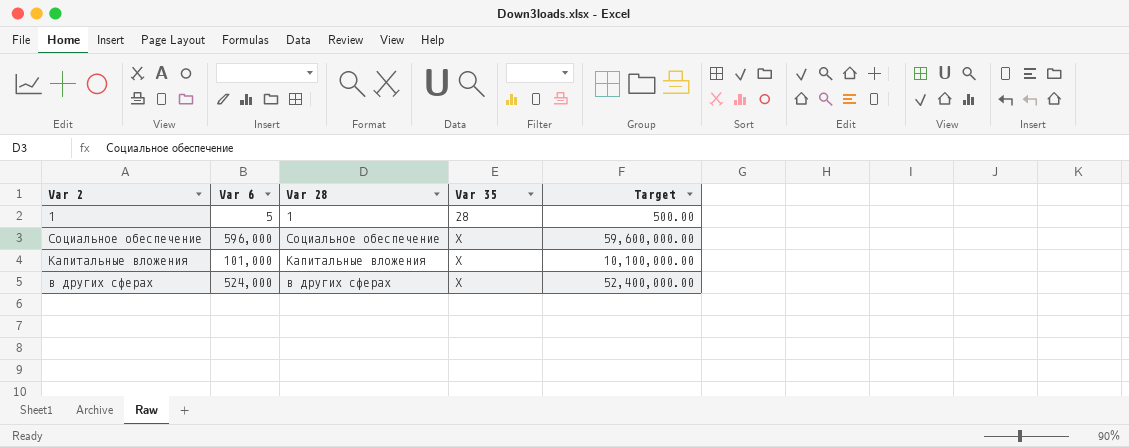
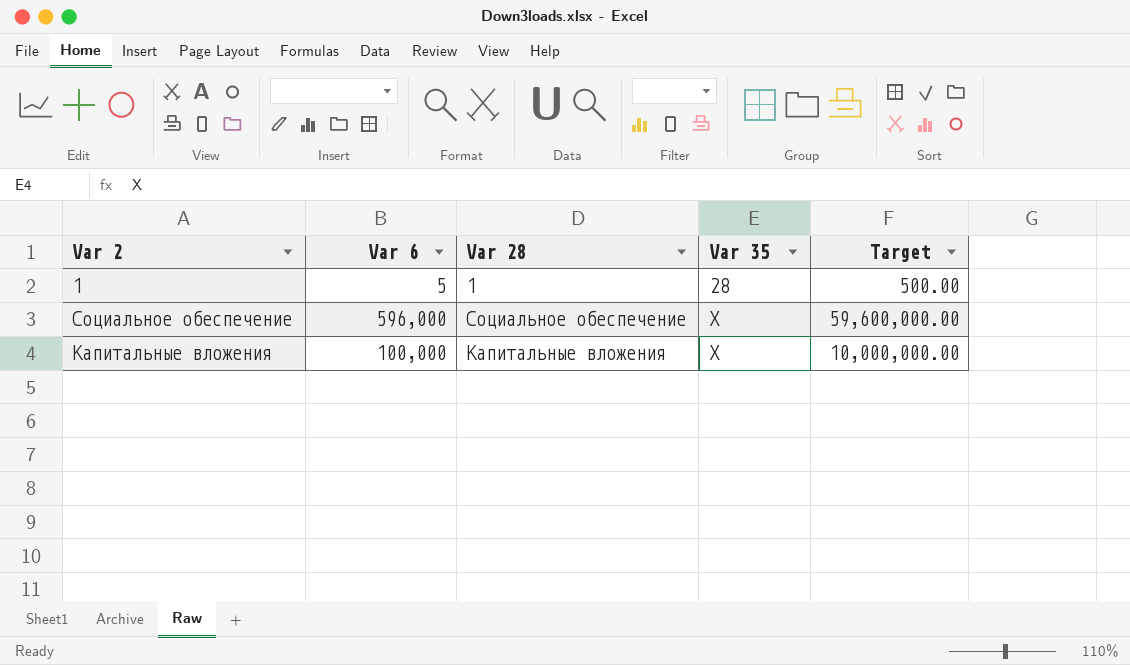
row в других сферах: 524,000 | в других сферах | X | 52,400,000.00 -> none
Капитальные вложения | Var 6: 101,000 -> 100,000
Капитальные вложения | Target: 10,100,000.00 -> 10,000,000.00

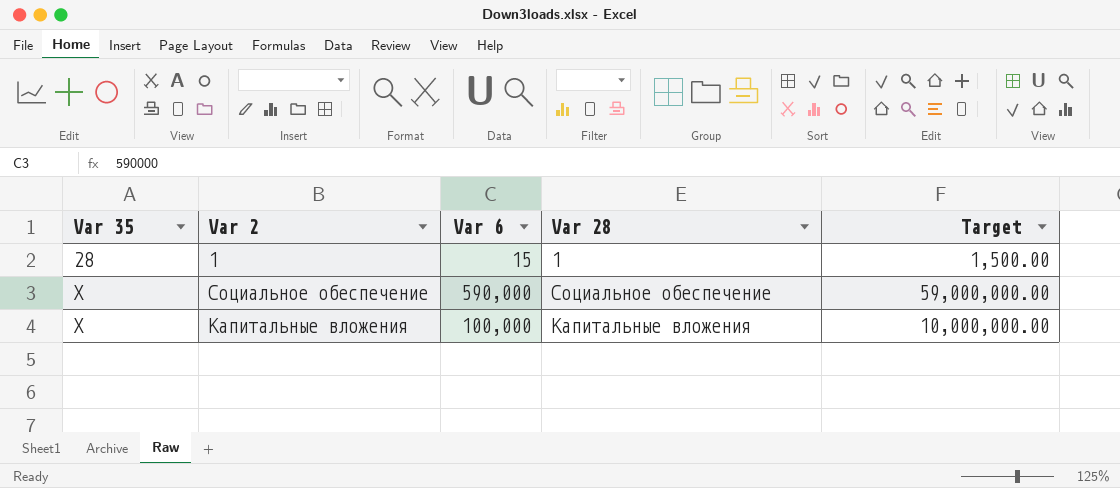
column Var 35 | position: 4 -> 1
1 | Var 6: 5 -> 15
1 | Target: 500.00 -> 1,500.00
Социальное обеспечение | Var 6: 596,000 -> 590,000
Социальное обеспечение | Target: 59,600,000.00 -> 59,000,000.00

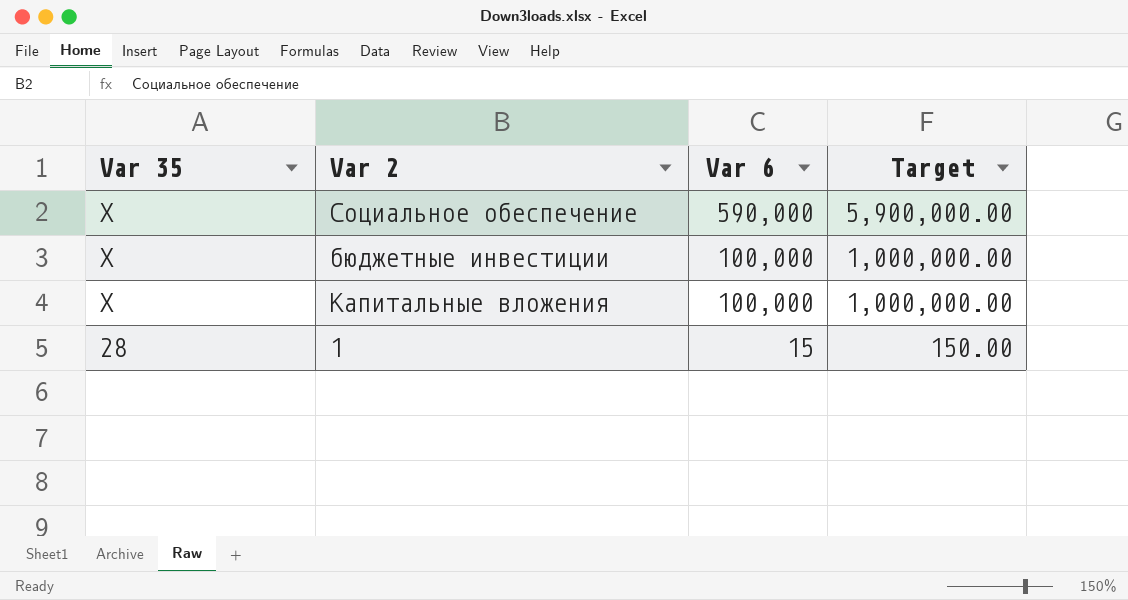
row order: Var 35 ascending -> Var 35 descending
column Var 28 | position: 4 -> none
column Target | formula: [Var 6] * 100 -> [Var 6] * 10
row бюджетные инвестиции: none -> X | 100,000 | 1,000,000.00

